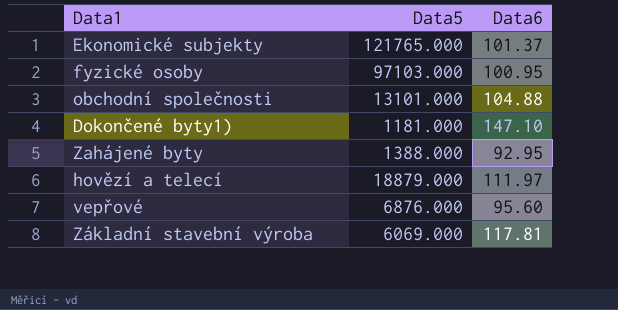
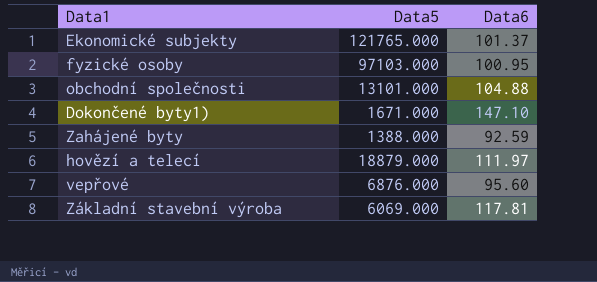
Dokončené byty1) | Data5: 1181.000 -> 1671.000
Zahájené byty | Data6: 92.95 -> 92.59

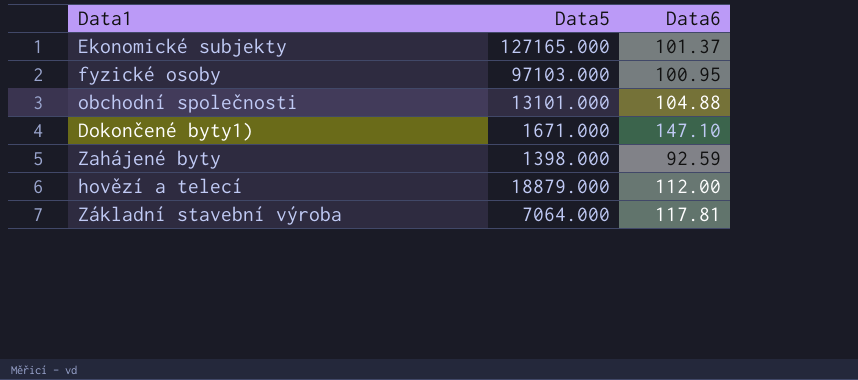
row vepřové: 6876.000 | 95.60 -> none
Ekonomické subjekty | Data5: 121765.000 -> 127165.000
Zahájené byty | Data5: 1388.000 -> 1398.000
hovězí a telecí | Data6: 111.97 -> 112.00
Základní stavební výroba | Data5: 6069.000 -> 7064.000

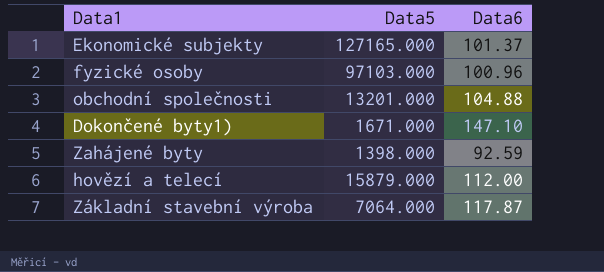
fyzické osoby | Data6: 100.95 -> 100.96
obchodní společnosti | Data5: 13101.000 -> 13201.000
hovězí a telecí | Data5: 18879.000 -> 15879.000
Základní stavební výroba | Data6: 117.81 -> 117.87

